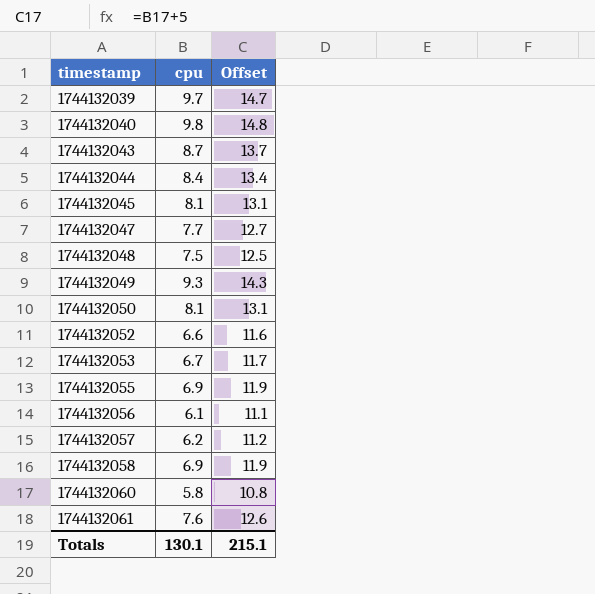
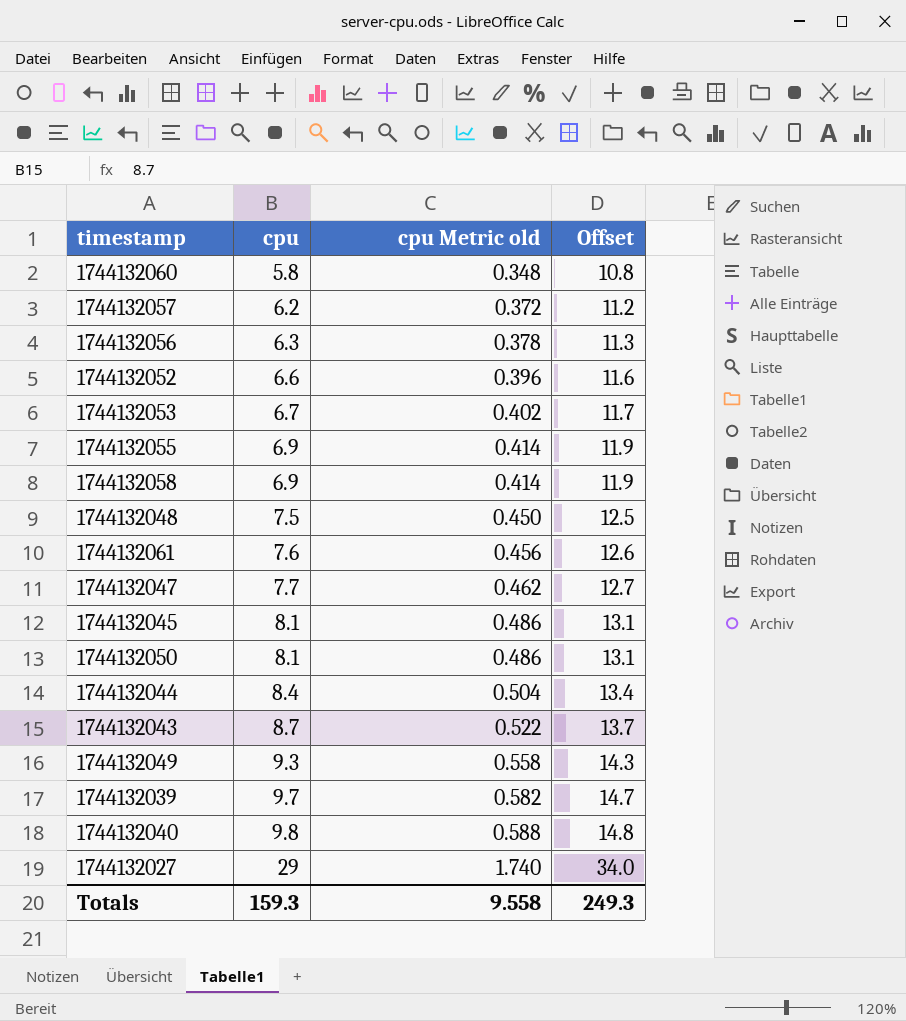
row order: timestamp ascending -> cpu ascending
column cpu Metric old | formula: none -> [cpu] * 0.06
1744132056 | cpu: 6.1 -> 6.3
1744132056 | Offset: 11.1 -> 11.3
row 1744132027: none -> 29 | 1.740 | 34.0
Totals | cpu: 130.1 -> 159.3
Totals | Offset: 215.1 -> 249.3

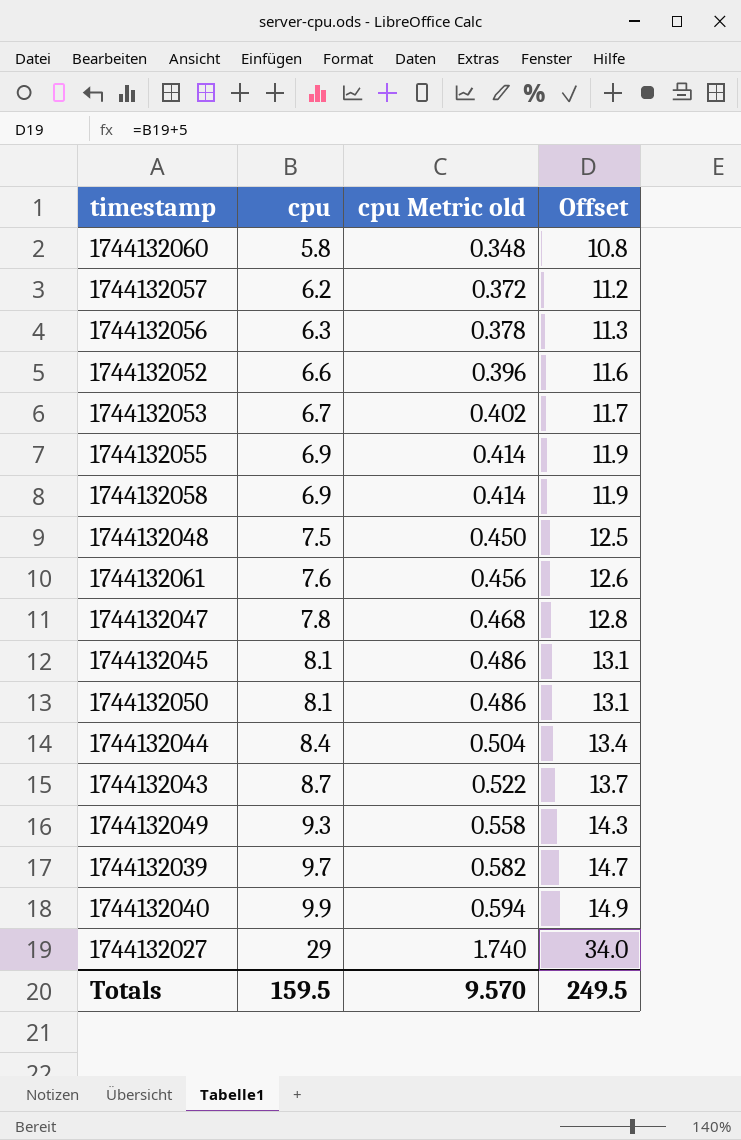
1744132047 | cpu: 7.7 -> 7.8
1744132047 | cpu Metric old: 0.462 -> 0.468
1744132047 | Offset: 12.7 -> 12.8
1744132040 | cpu: 9.8 -> 9.9
1744132040 | cpu Metric old: 0.588 -> 0.594
1744132040 | Offset: 14.8 -> 14.9
Totals | cpu: 159.3 -> 159.5
Totals | cpu Metric old: 9.558 -> 9.570
Totals | Offset: 249.3 -> 249.5

